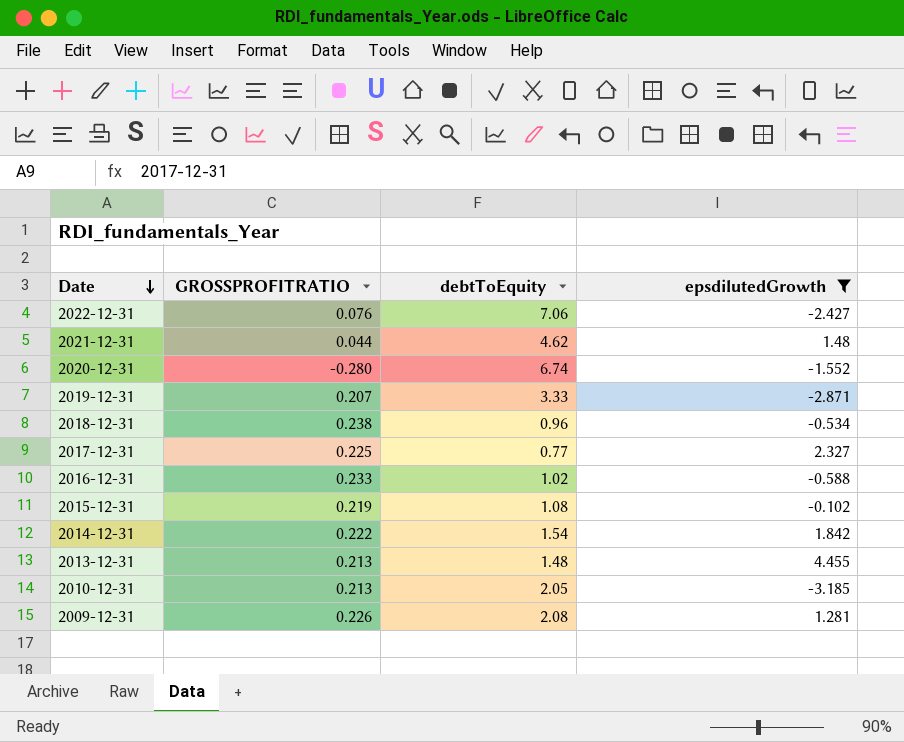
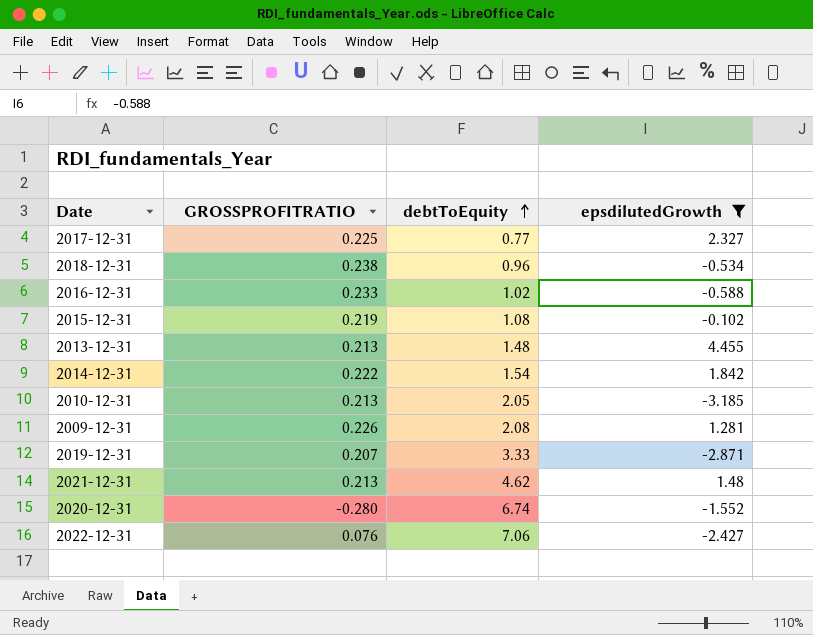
row order: Date descending -> debtToEquity ascending
2021-12-31 | GROSSPROFITRATIO: 0.044 -> 0.213

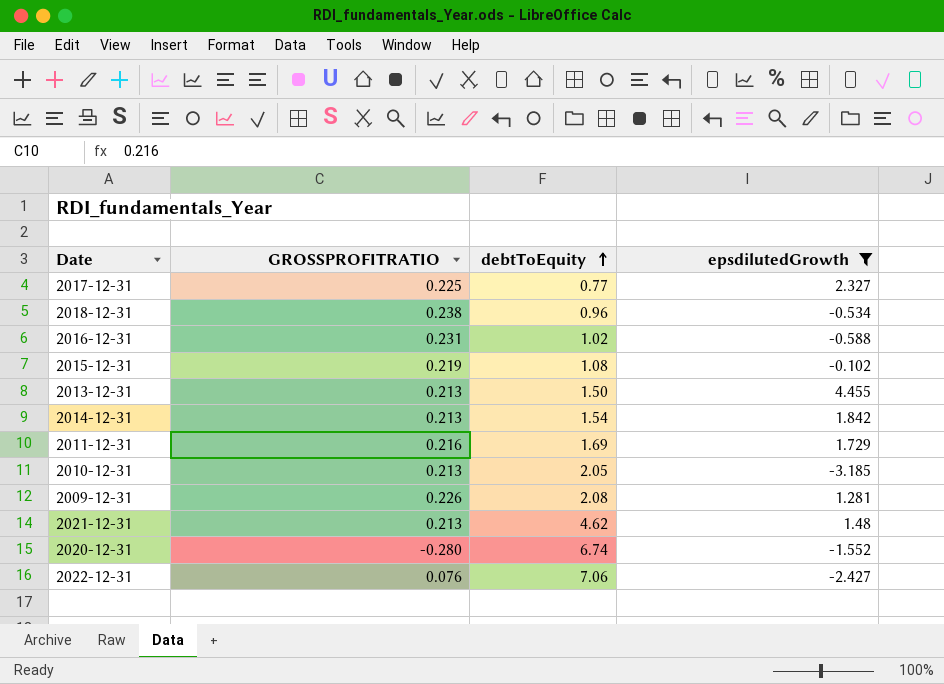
row 2019-12-31: 0.207 | 3.33 | -2.871 -> none
2016-12-31 | GROSSPROFITRATIO: 0.233 -> 0.231
2013-12-31 | debtToEquity: 1.48 -> 1.50
2014-12-31 | GROSSPROFITRATIO: 0.222 -> 0.213
row 2011-12-31: none -> 0.216 | 1.69 | 1.729

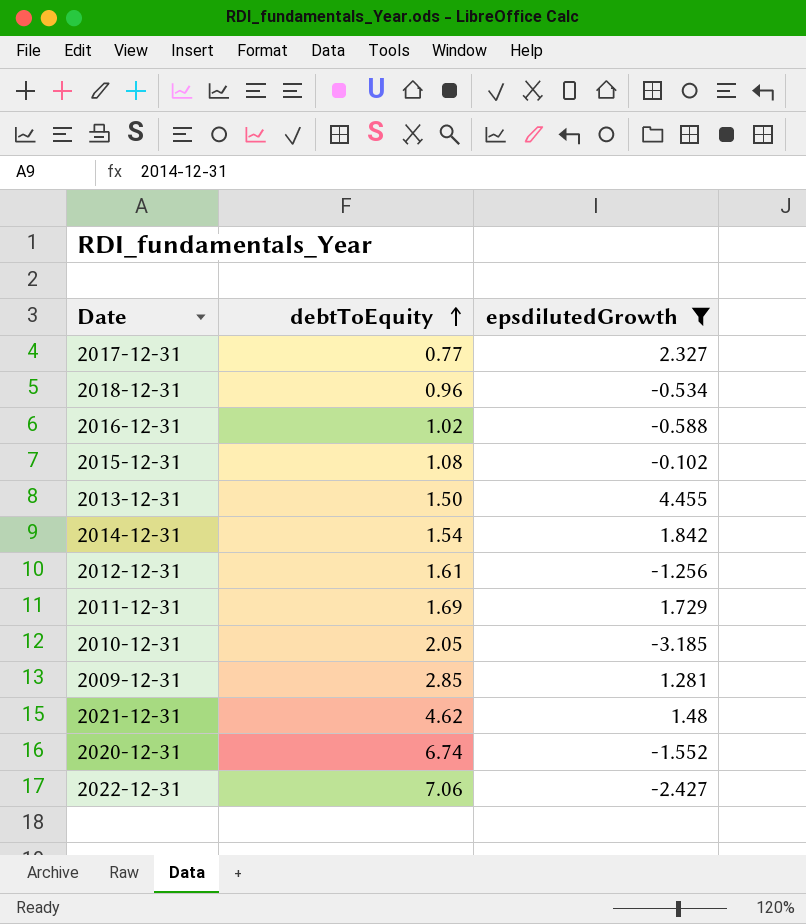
column GROSSPROFITRATIO | position: 2 -> none
row 2012-12-31: none -> 1.61 | -1.256
2009-12-31 | debtToEquity: 2.08 -> 2.85

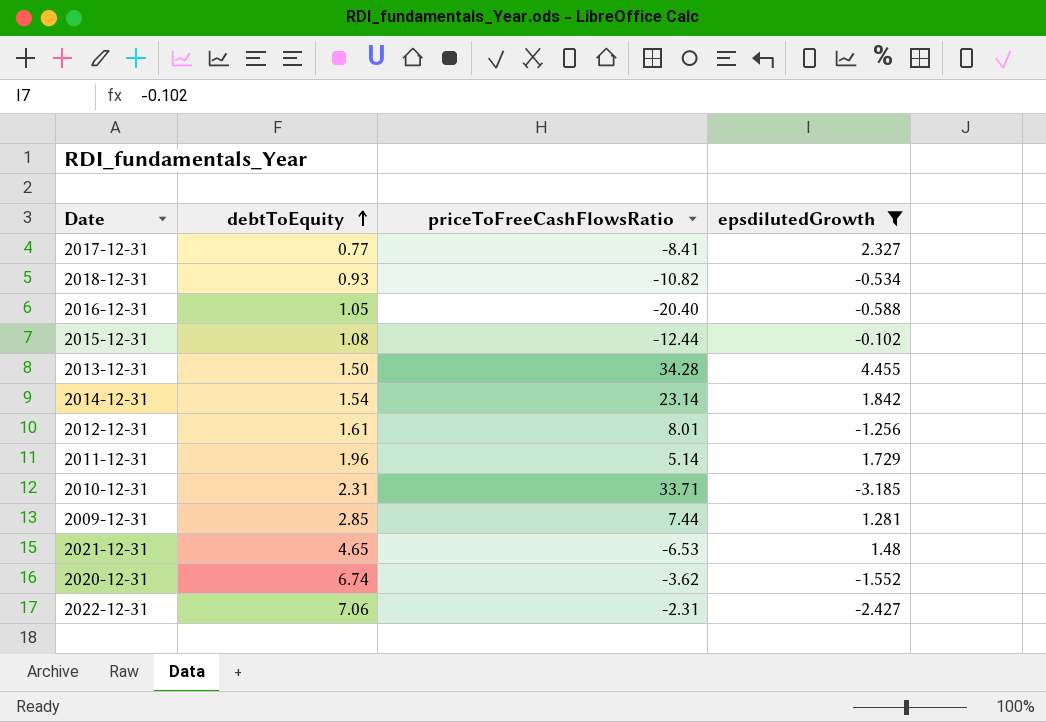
column priceToFreeCashFlowsRatio | position: none -> 3
2018-12-31 | debtToEquity: 0.96 -> 0.93
2016-12-31 | debtToEquity: 1.02 -> 1.05
2011-12-31 | debtToEquity: 1.69 -> 1.96
2010-12-31 | debtToEquity: 2.05 -> 2.31
2021-12-31 | debtToEquity: 4.62 -> 4.65

